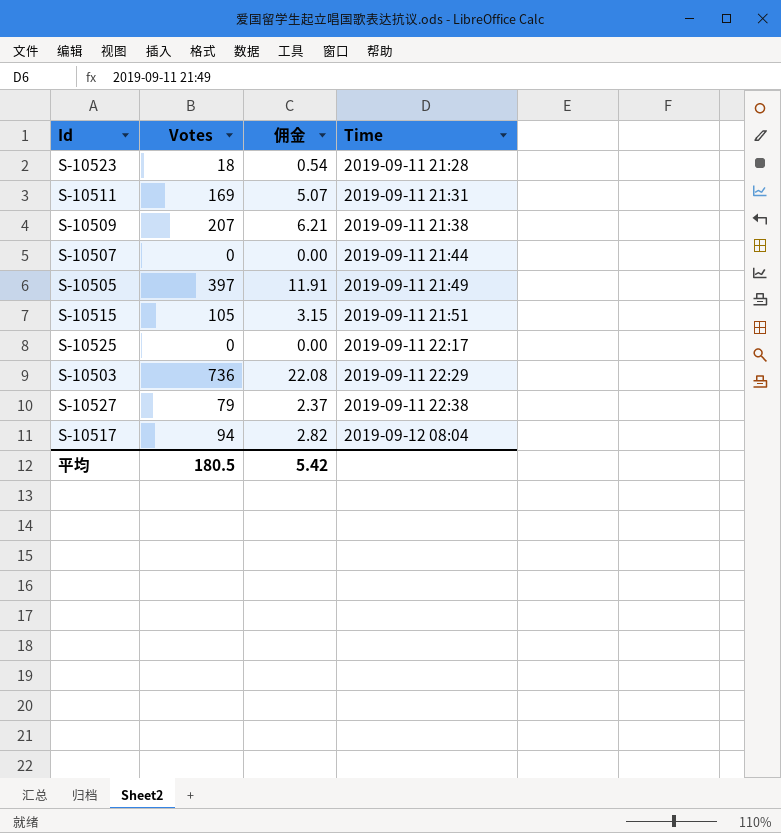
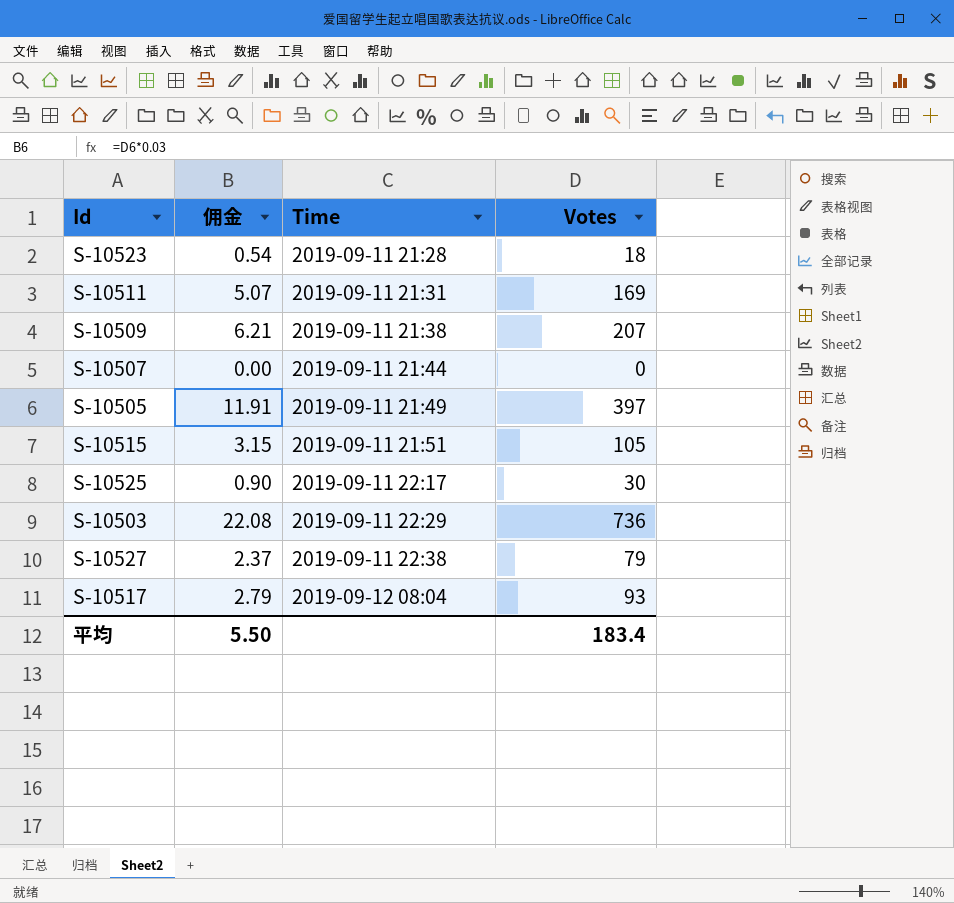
column Votes | position: 2 -> 4
S-10525 | 佣金: 0.00 -> 0.90
S-10525 | Votes: 0 -> 30
S-10517 | 佣金: 2.82 -> 2.79
S-10517 | Votes: 94 -> 93
平均 | 佣金: 5.42 -> 5.50
平均 | Votes: 180.5 -> 183.4

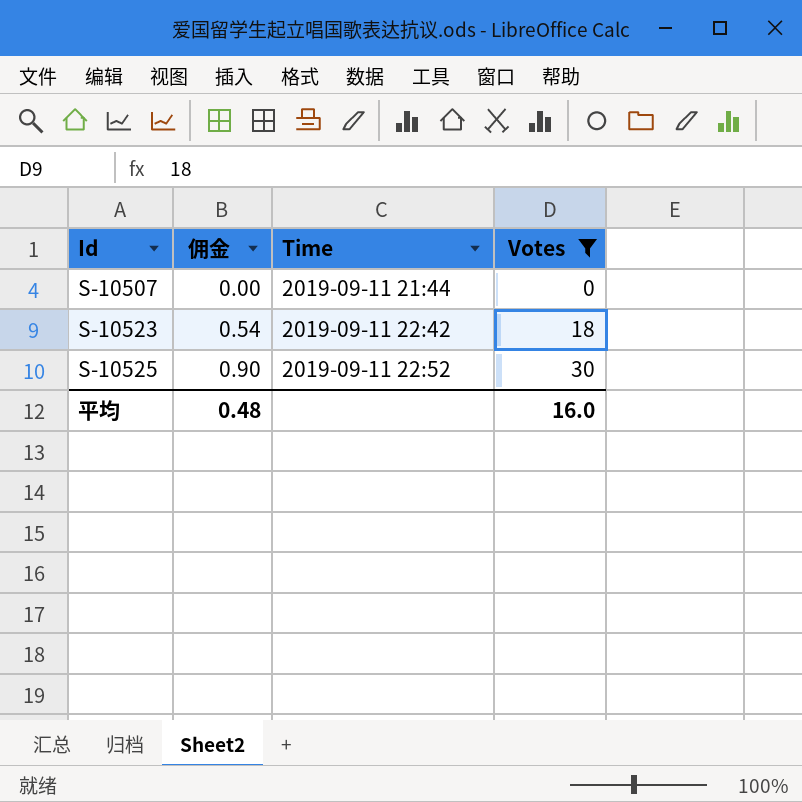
filter: none -> Votes <= 30
row order: Time ascending -> Id ascending
S-10523 | Time: 2019-09-11 21:28 -> 2019-09-11 22:42
S-10525 | Time: 2019-09-11 22:17 -> 2019-09-11 22:52
平均 | 佣金: 5.50 -> 0.48
平均 | Votes: 183.4 -> 16.0

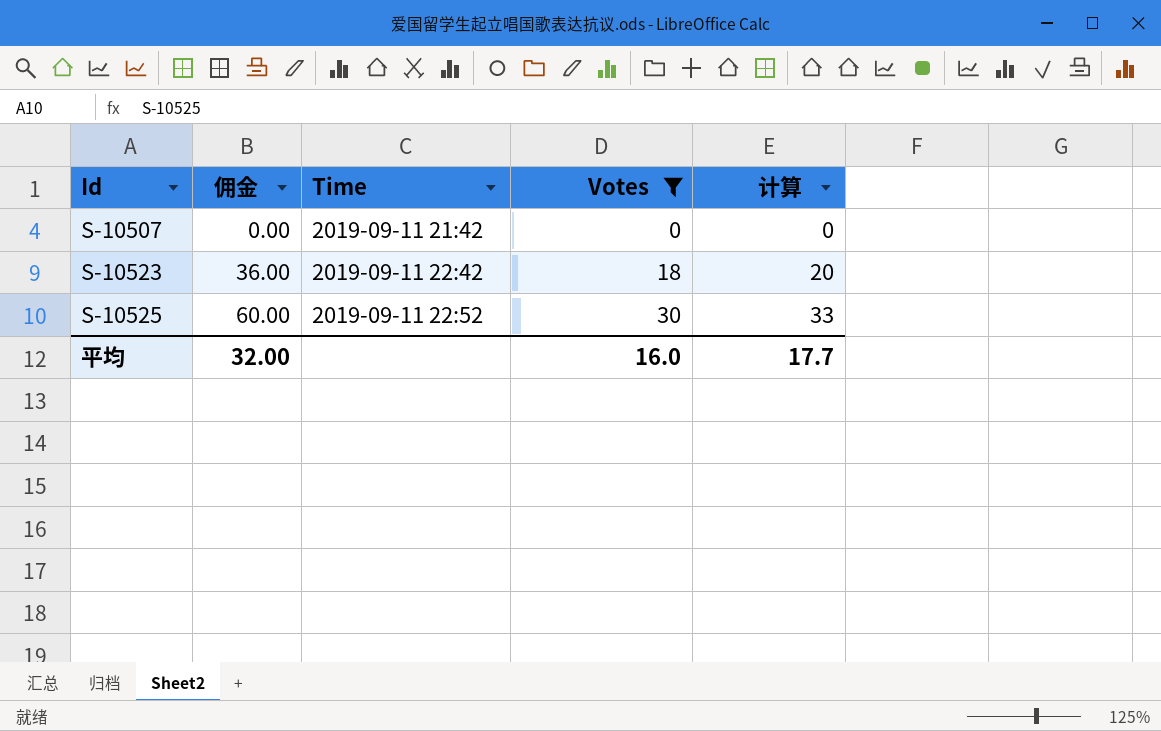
column 佣金 | formula: [Votes] * 0.03 -> [Votes] * 2
column 计算 | formula: none -> [Votes] * 1.1
S-10507 | Time: 2019-09-11 21:44 -> 2019-09-11 21:42
平均 | 佣金: 0.48 -> 32.00

